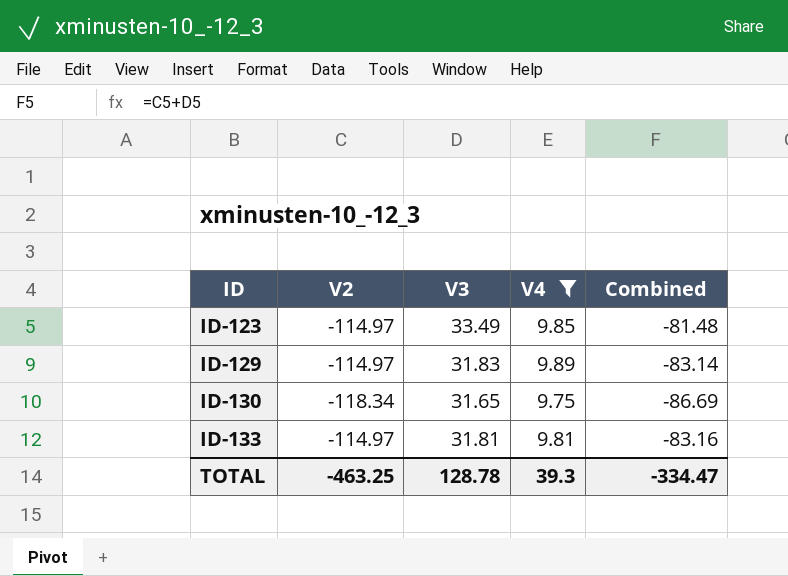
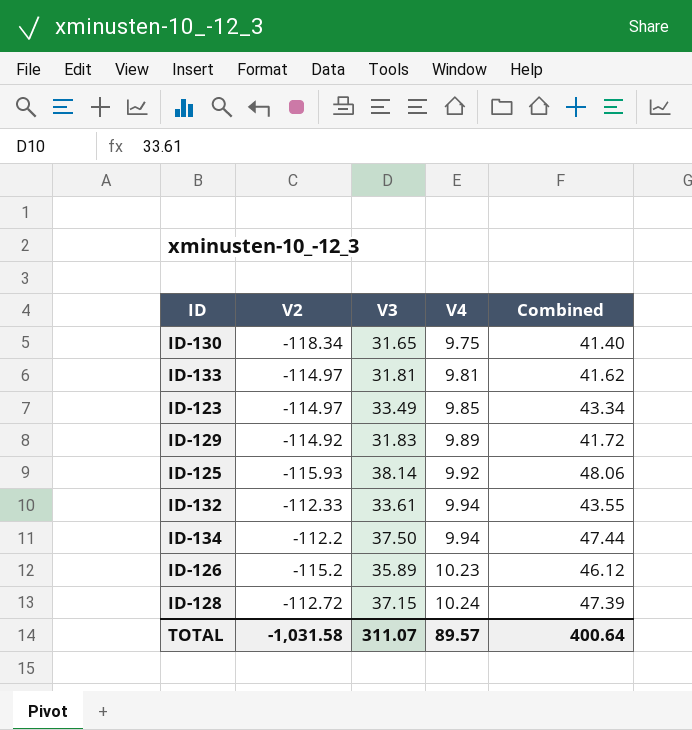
filter: V4 <= 9.89 -> none
row order: ID ascending -> V4 ascending
column Combined | formula: [V2] + [V3] -> [V3] + [V4]
ID-129 | V2: -114.97 -> -114.92
TOTAL | V2: -463.25 -> -1,031.58
TOTAL | V3: 128.78 -> 311.07
TOTAL | V4: 39.3 -> 89.57
TOTAL | Combined: -334.47 -> 400.64

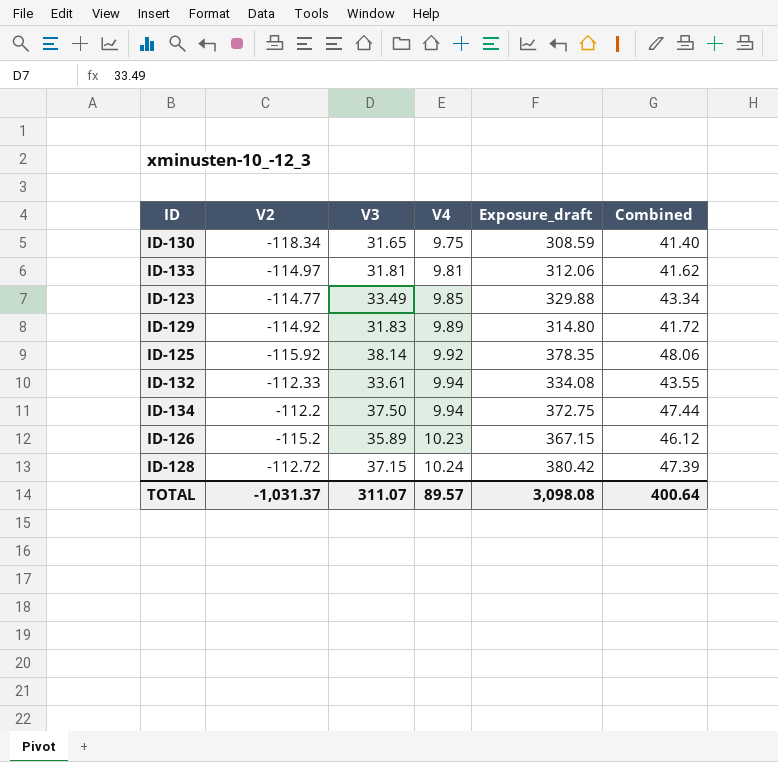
column Exposure_draft | formula: none -> [V3] * [V4]
ID-123 | V2: -114.97 -> -114.77
ID-125 | V2: -115.93 -> -115.92
TOTAL | V2: -1,031.58 -> -1,031.37

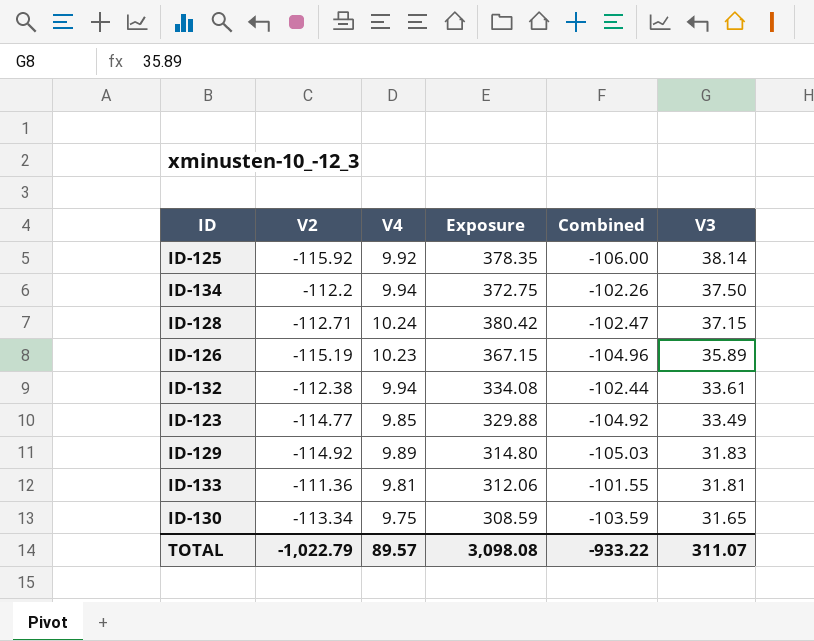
row order: V4 ascending -> V3 descending
column name: Exposure_draft -> Exposure
column Combined | formula: [V3] + [V4] -> [V2] + [V4]
column V3 | position: 3 -> 6
ID-128 | V2: -112.72 -> -112.71
ID-126 | V2: -115.2 -> -115.19
ID-132 | V2: -112.33 -> -112.38
ID-133 | V2: -114.97 -> -111.36
ID-130 | V2: -118.34 -> -113.34
TOTAL | V2: -1,031.37 -> -1,022.79
TOTAL | Combined: 400.64 -> -933.22

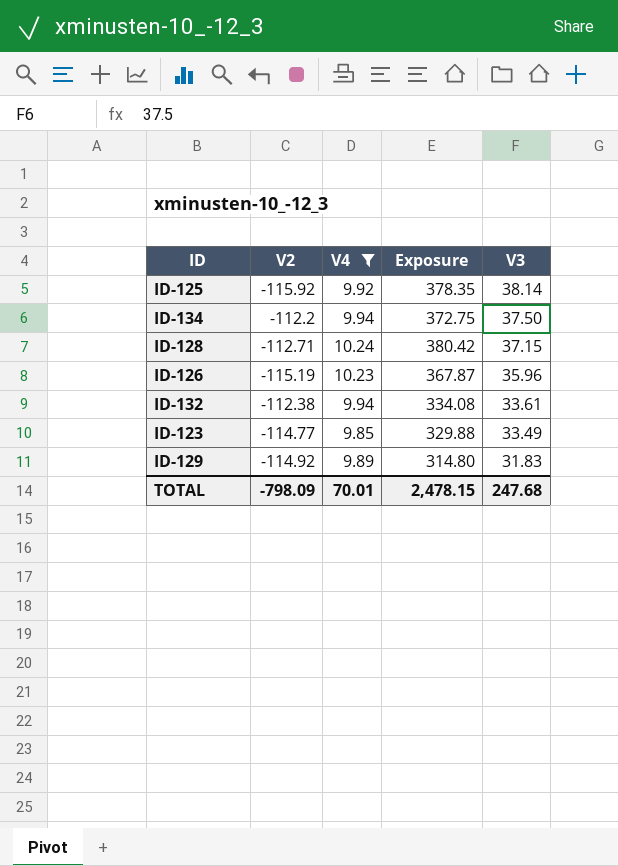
filter: none -> V4 >= 9.85
column Combined | formula: [V2] + [V4] -> none
ID-126 | Exposure: 367.15 -> 367.87
ID-126 | V3: 35.89 -> 35.96
TOTAL | V2: -1,022.79 -> -798.09
TOTAL | V4: 89.57 -> 70.01
TOTAL | Exposure: 3,098.08 -> 2,478.15
TOTAL | V3: 311.07 -> 247.68

